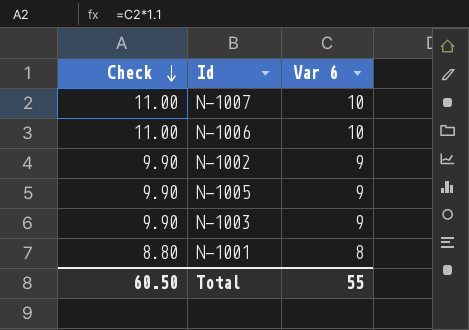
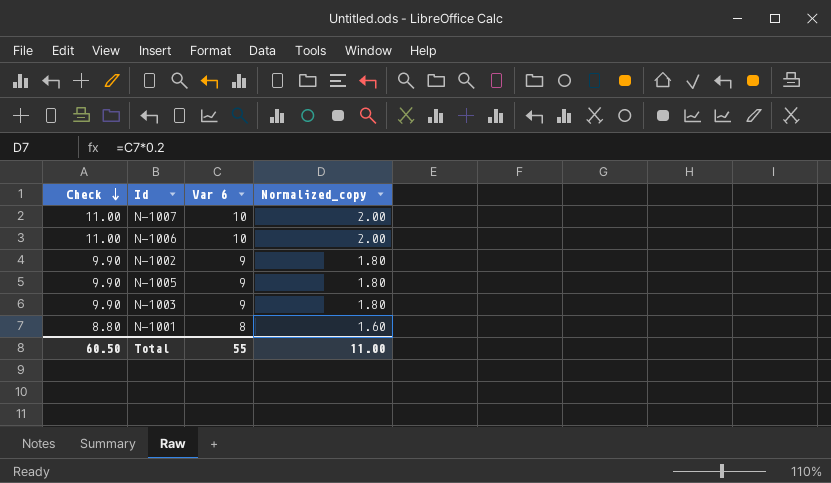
column Normalized_copy | formula: none -> [Var 6] * 0.2

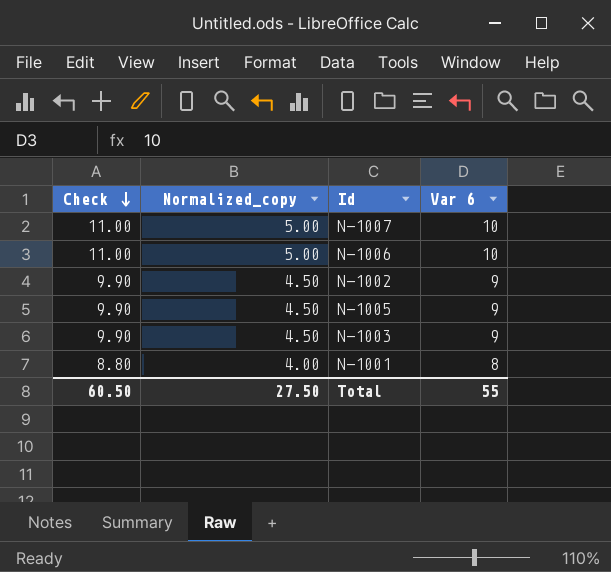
column Normalized_copy | formula: [Var 6] * 0.2 -> [Var 6] * 0.5
column Normalized_copy | position: 4 -> 2
Total | Normalized_copy: 11.00 -> 27.50

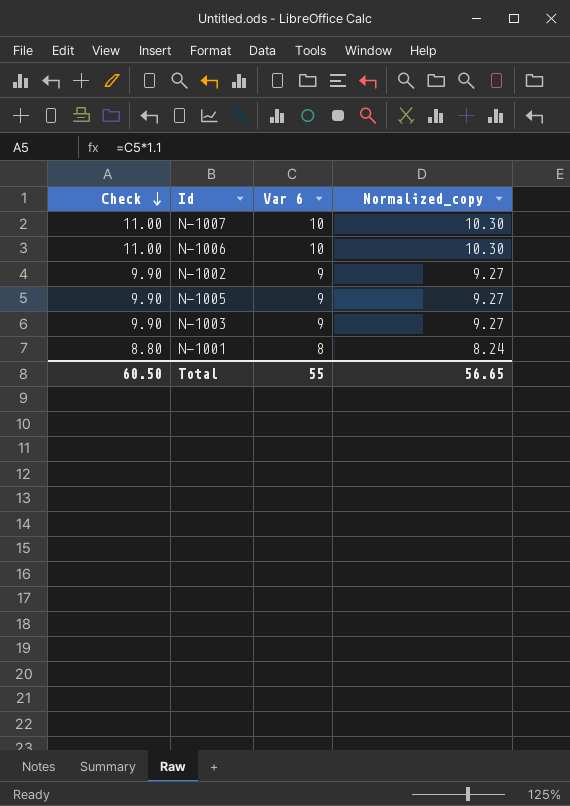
column Normalized_copy | formula: [Var 6] * 0.5 -> [Var 6] * 1.03
column Normalized_copy | position: 2 -> 4
Total | Normalized_copy: 27.50 -> 56.65

